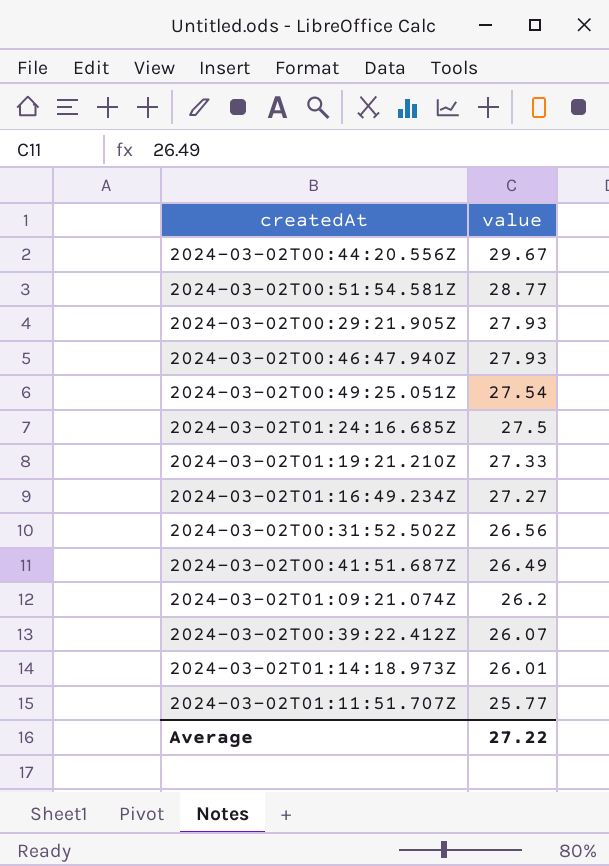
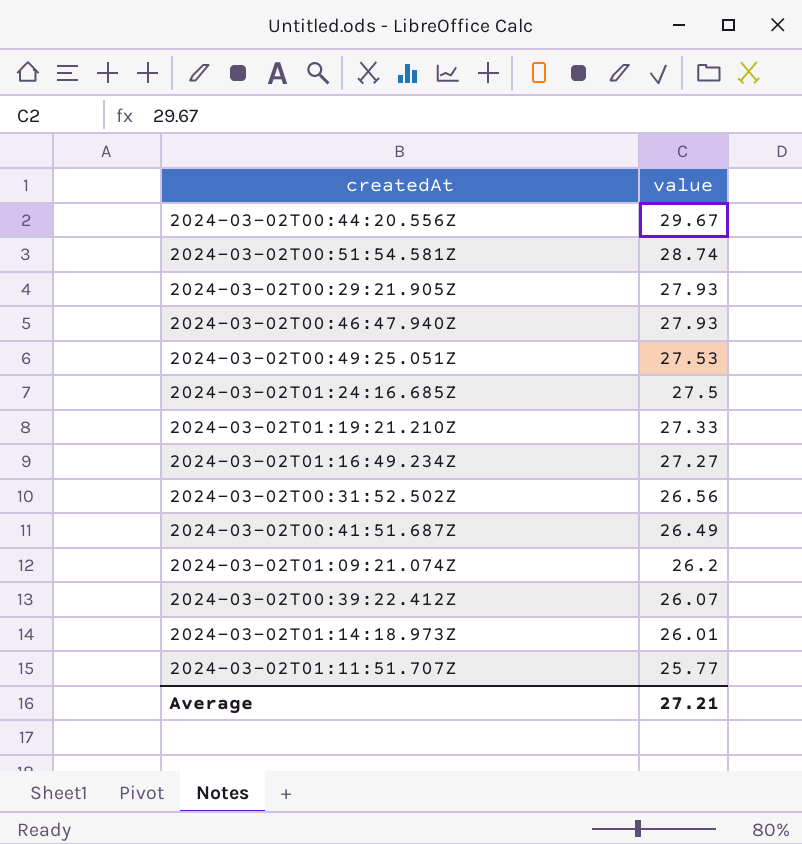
2024-03-02T00:51:54.581Z | value: 28.77 -> 28.74
2024-03-02T00:49:25.051Z | value: 27.54 -> 27.53
Average | value: 27.22 -> 27.21

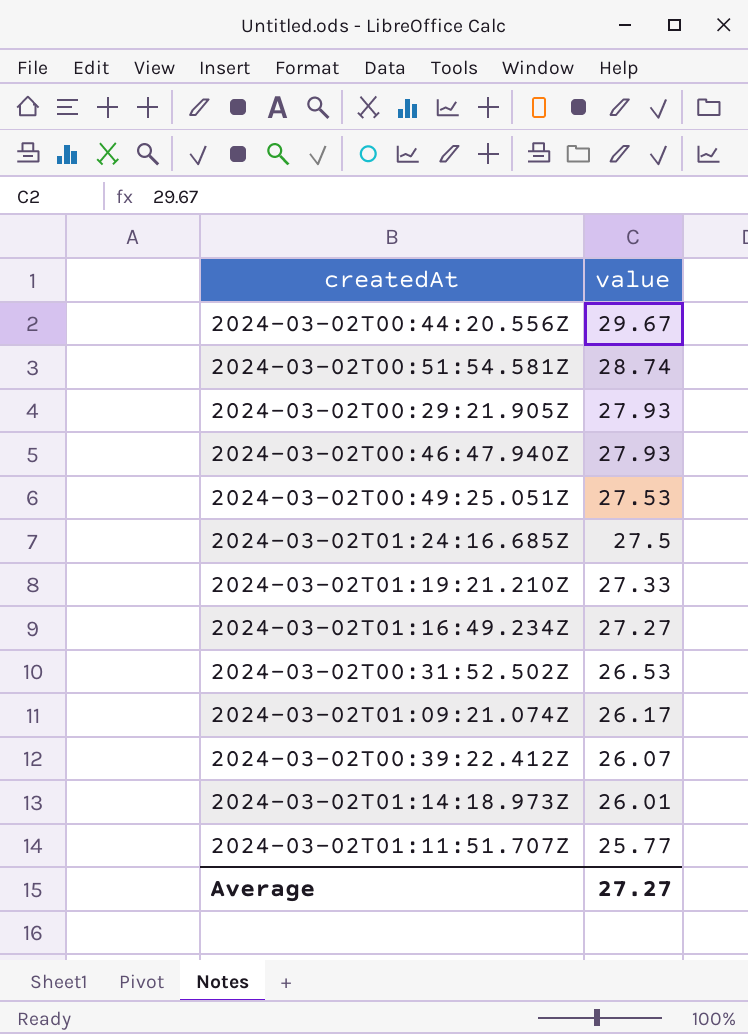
row 2024-03-02T00:41:51.687Z: 26.49 -> none
2024-03-02T00:31:52.502Z | value: 26.56 -> 26.53
2024-03-02T01:09:21.074Z | value: 26.2 -> 26.17
Average | value: 27.21 -> 27.27

